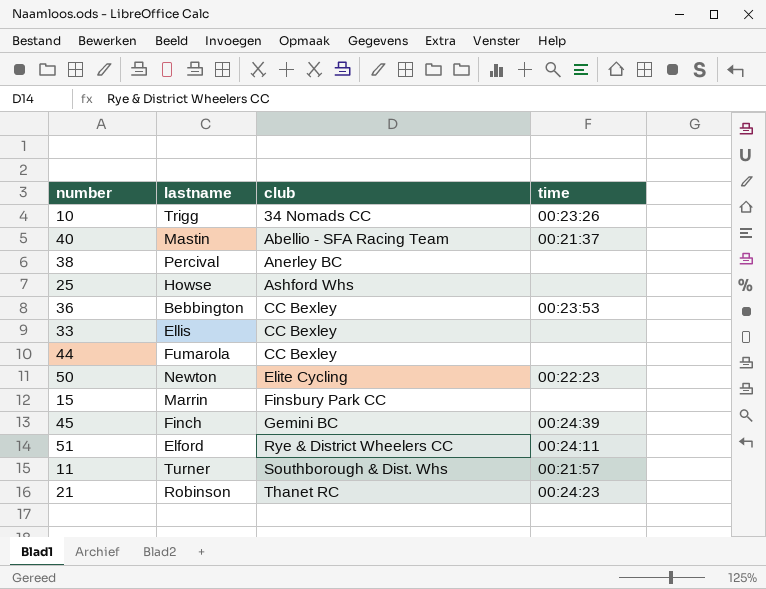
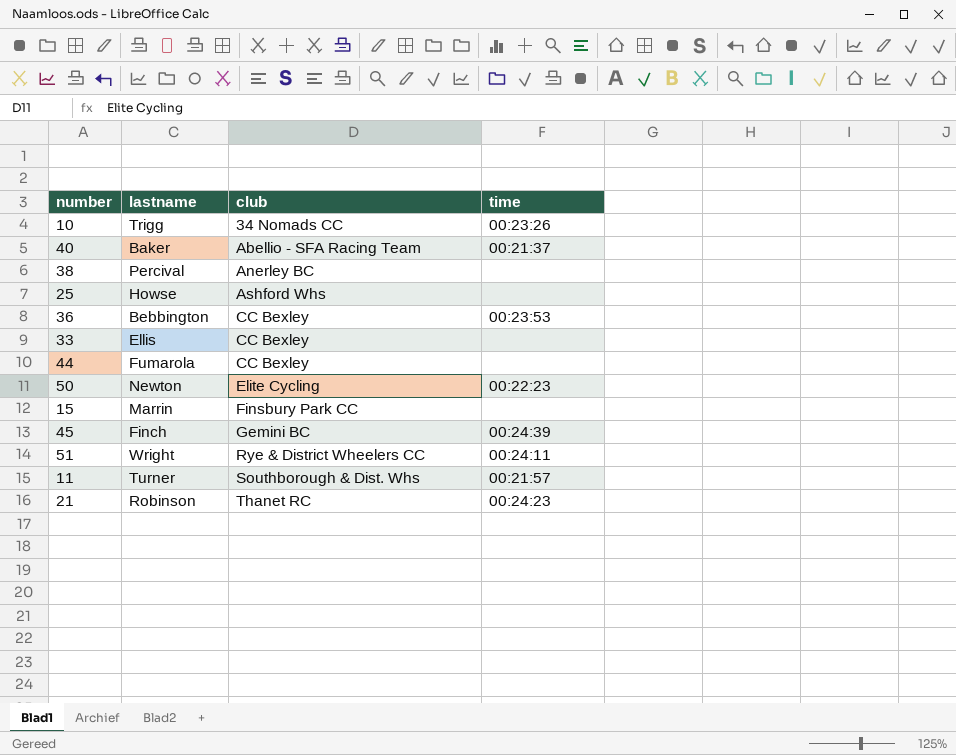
40 | lastname: Mastin -> Baker
51 | lastname: Elford -> Wright

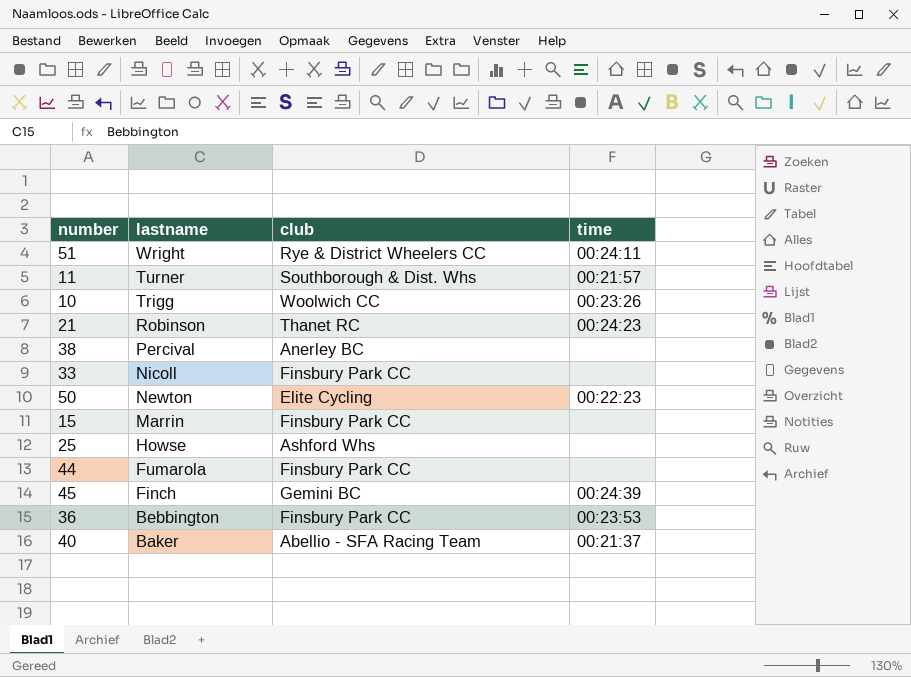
row order: club ascending -> lastname descending
10 | club: 34 Nomads CC -> Woolwich CC
33 | lastname: Ellis -> Nicoll
33 | club: CC Bexley -> Finsbury Park CC
44 | club: CC Bexley -> Finsbury Park CC
36 | club: CC Bexley -> Finsbury Park CC

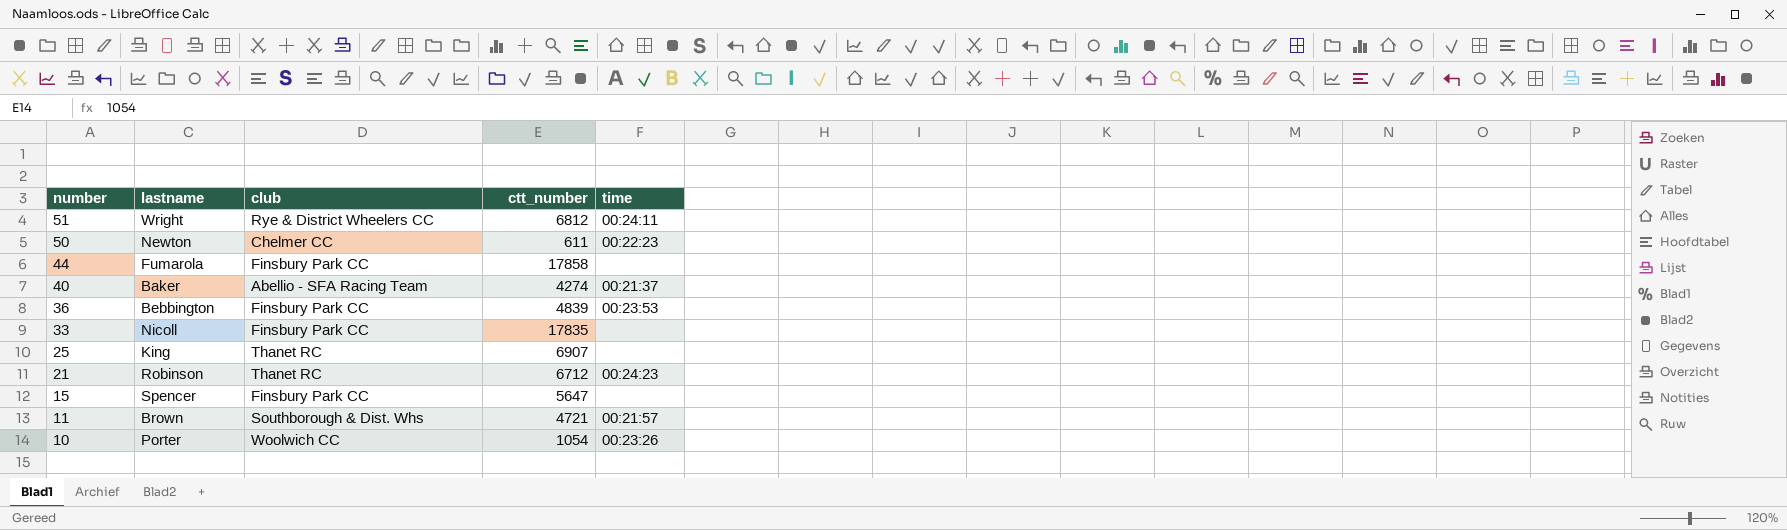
row order: lastname descending -> number descending
column ctt_number | position: none -> 4
row 38: Percival | Anerley BC | none -> none
row 45: Finch | Gemini BC | 00:24:39 -> none
50 | club: Elite Cycling -> Chelmer CC
25 | lastname: Howse -> King
25 | club: Ashford Whs -> Thanet RC
15 | lastname: Marrin -> Spencer
11 | lastname: Turner -> Brown
10 | lastname: Trigg -> Porter

